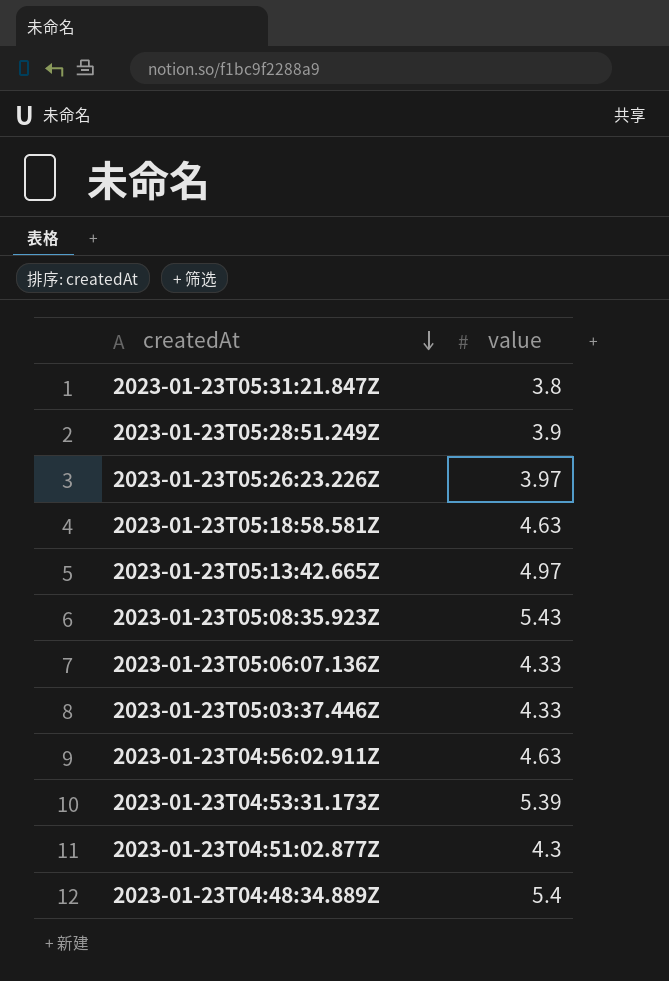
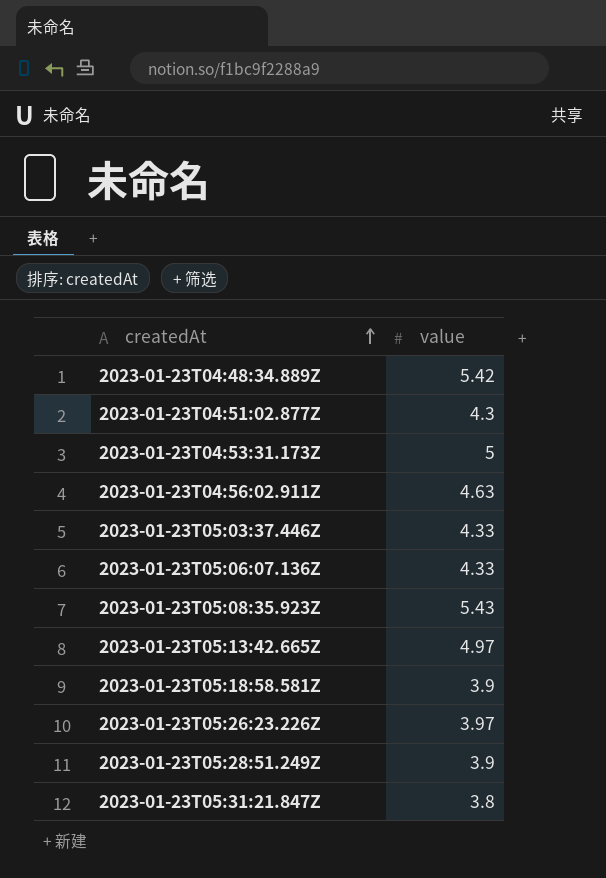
row order: createdAt descending -> createdAt ascending
2023-01-23T04:48:34.889Z | value: 5.4 -> 5.42
2023-01-23T04:53:31.173Z | value: 5.39 -> 5
2023-01-23T05:18:58.581Z | value: 4.63 -> 3.9

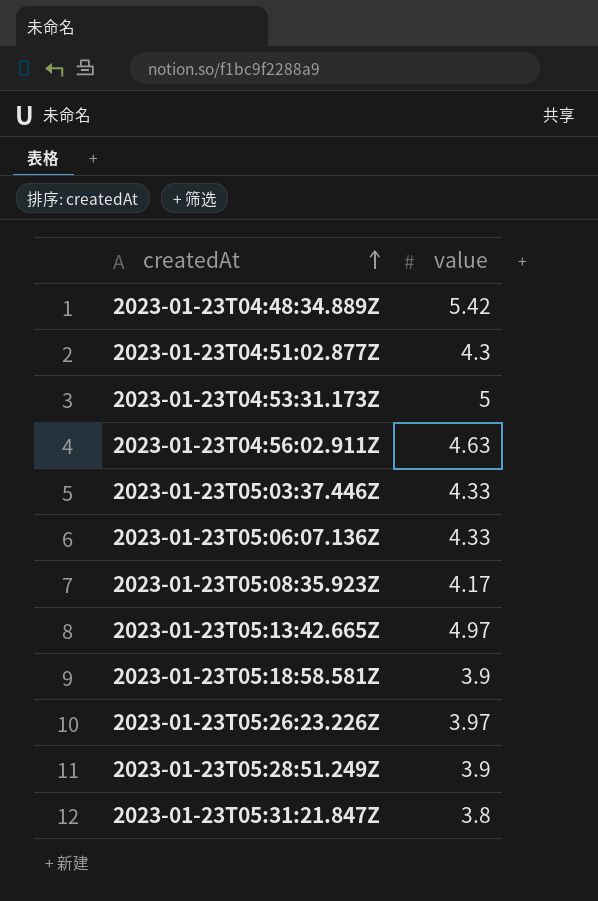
2023-01-23T05:08:35.923Z | value: 5.43 -> 4.17

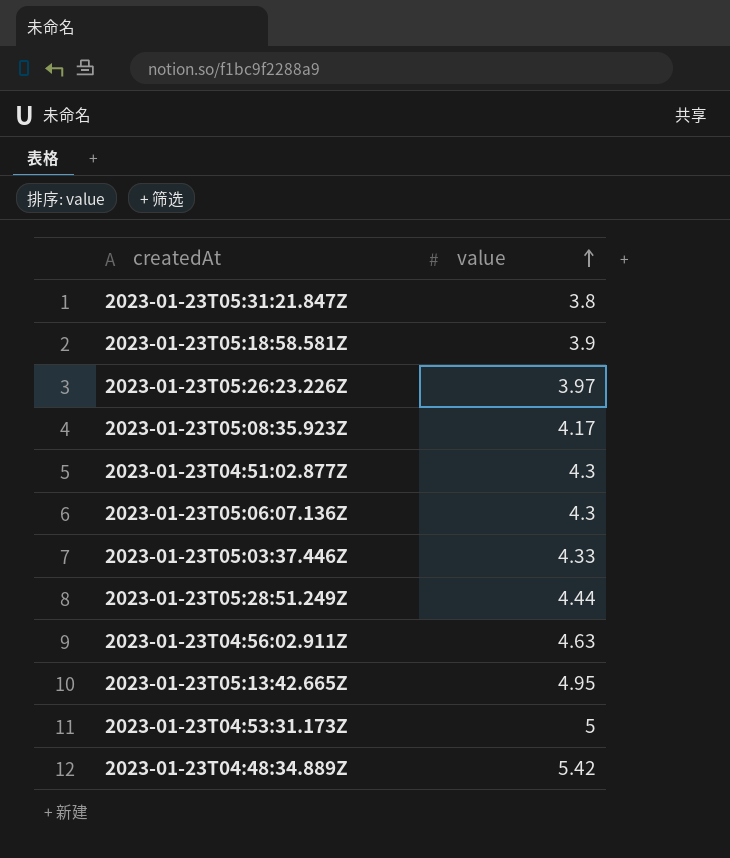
row order: createdAt ascending -> value ascending
2023-01-23T05:06:07.136Z | value: 4.33 -> 4.3
2023-01-23T05:28:51.249Z | value: 3.9 -> 4.44
2023-01-23T05:13:42.665Z | value: 4.97 -> 4.95

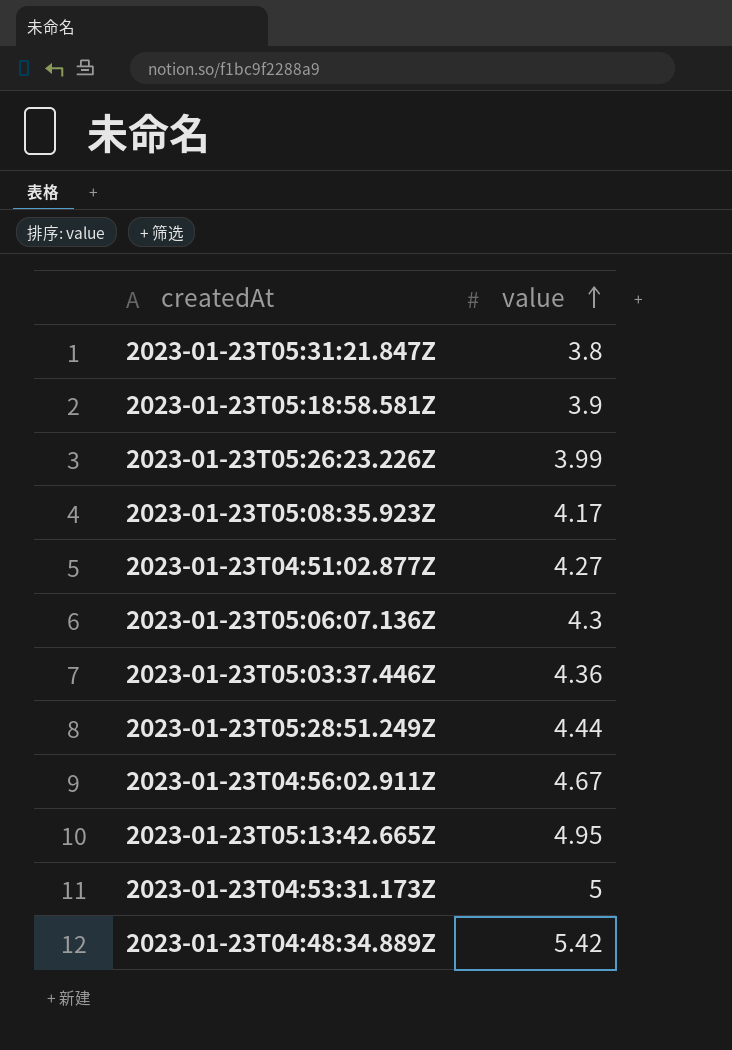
2023-01-23T05:26:23.226Z | value: 3.97 -> 3.99
2023-01-23T04:51:02.877Z | value: 4.3 -> 4.27
2023-01-23T05:03:37.446Z | value: 4.33 -> 4.36
2023-01-23T04:56:02.911Z | value: 4.63 -> 4.67

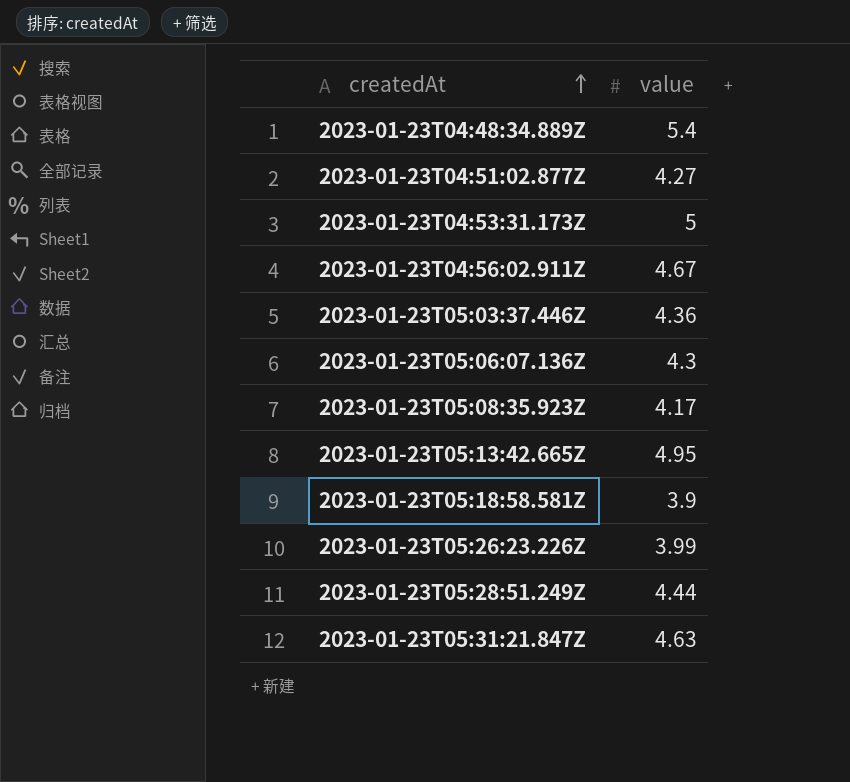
row order: value ascending -> createdAt ascending
2023-01-23T04:48:34.889Z | value: 5.42 -> 5.4
2023-01-23T05:31:21.847Z | value: 3.8 -> 4.63

